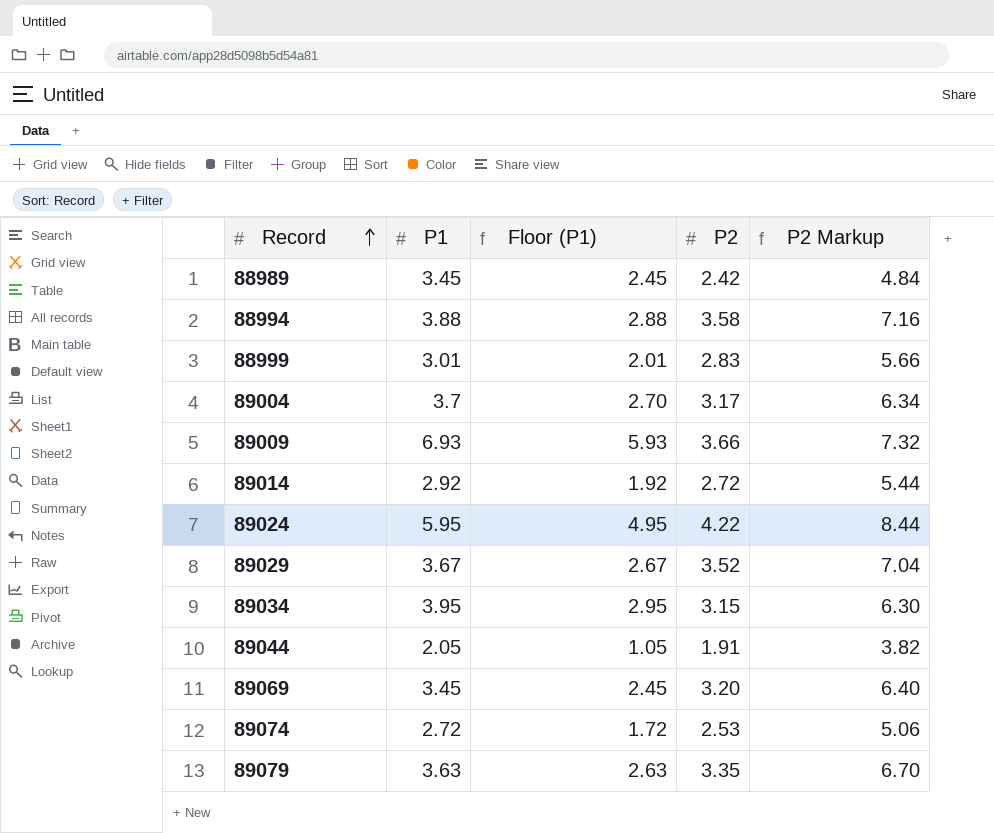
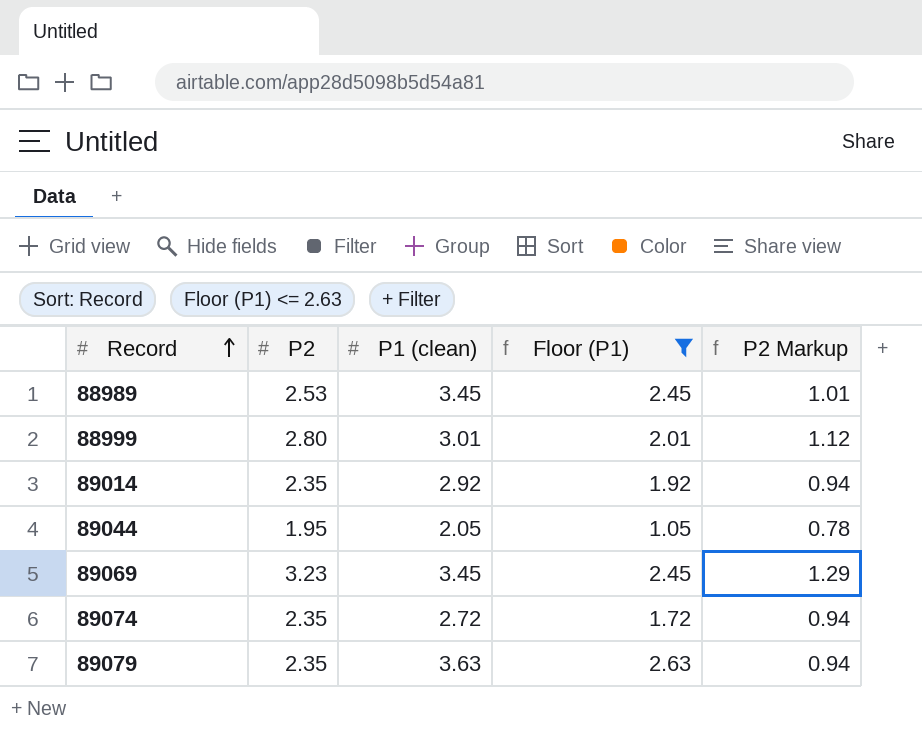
filter: none -> Floor (P1) <= 2.63
column P2 | position: 4 -> 2
column name: P1 -> P1 (clean)
column P2 Markup | formula: [P2] * 2 -> [P2] * 0.4
88989 | P2: 2.42 -> 2.53
88999 | P2: 2.83 -> 2.80
89014 | P2: 2.72 -> 2.35
89044 | P2: 1.91 -> 1.95
89069 | P2: 3.20 -> 3.23
89074 | P2: 2.53 -> 2.35
89079 | P2: 3.35 -> 2.35

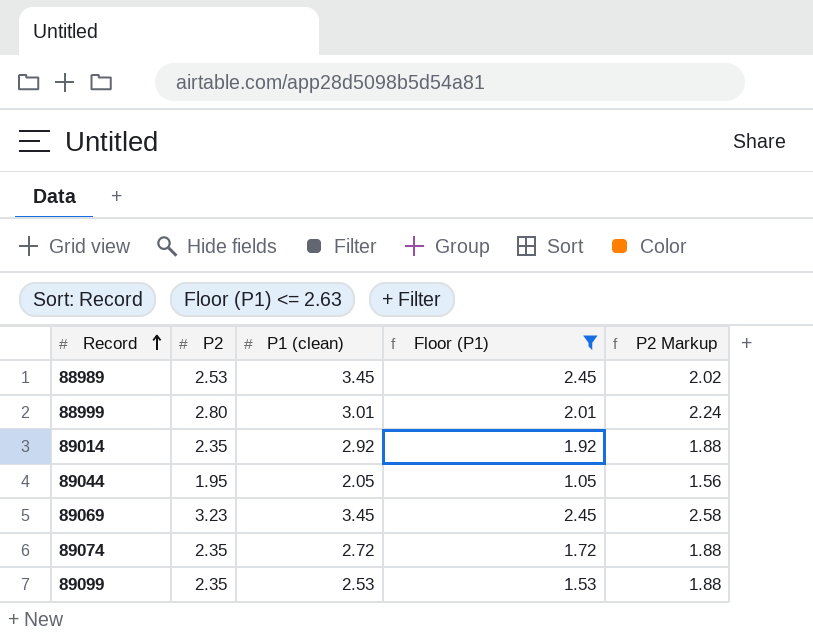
column P2 Markup | formula: [P2] * 0.4 -> [P2] * 0.8
row 89079: 2.35 | 3.63 | 2.63 | 0.94 -> none
row 89099: none -> 2.35 | 2.53 | 1.53 | 1.88

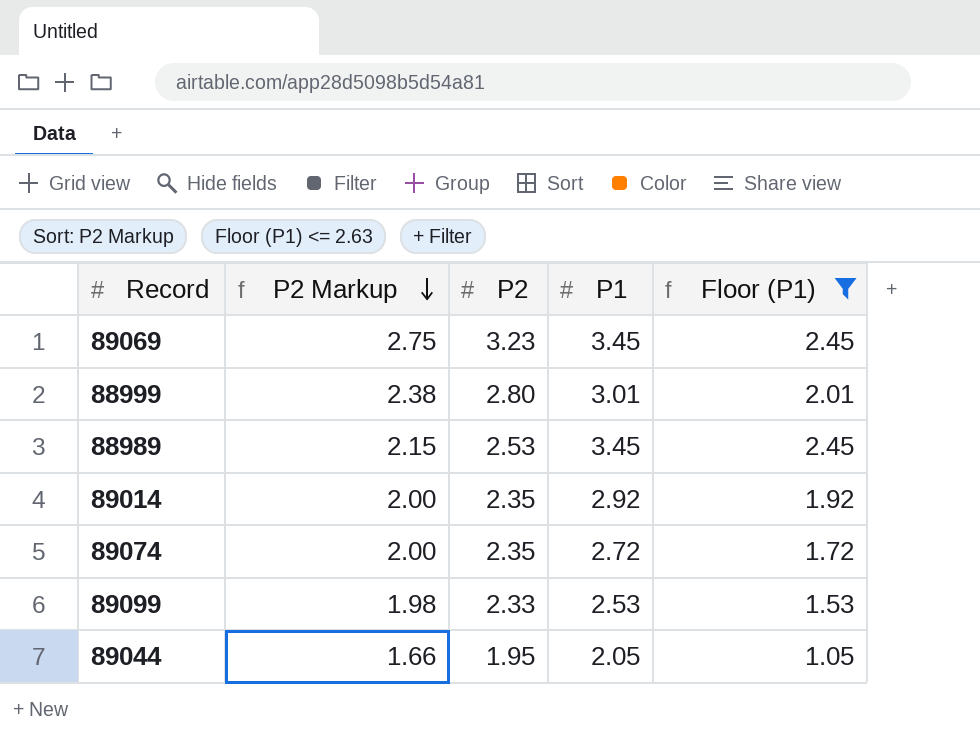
row order: Record ascending -> P2 Markup descending
column P2 Markup | formula: [P2] * 0.8 -> [P2] * 0.85
column P2 Markup | position: 5 -> 2
column name: P1 (clean) -> P1
89099 | P2: 2.35 -> 2.33

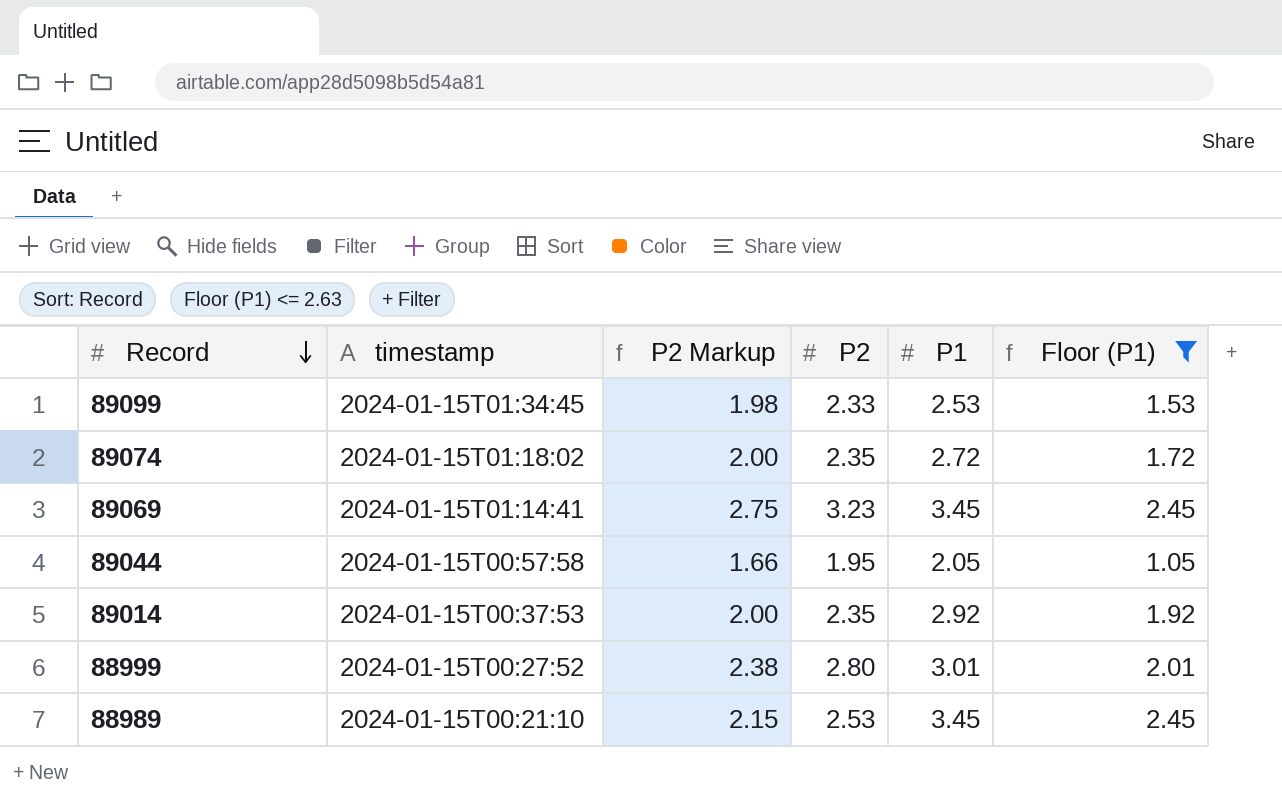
row order: P2 Markup descending -> Record descending
column timestamp | position: none -> 2

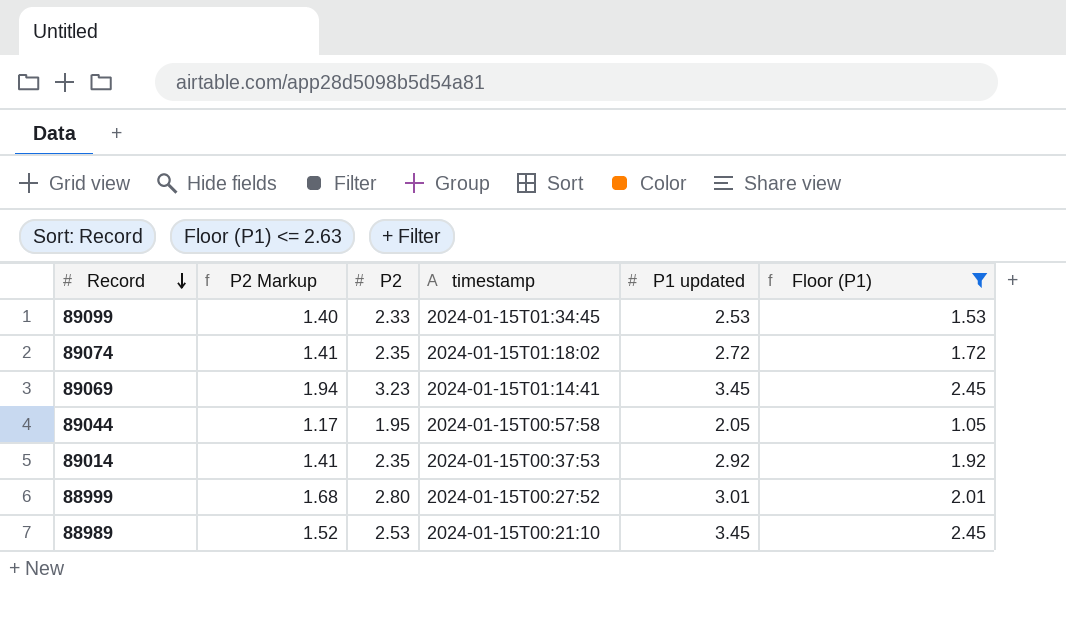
column P2 Markup | formula: [P2] * 0.85 -> [P2] * 0.6
column timestamp | position: 2 -> 4
column name: P1 -> P1 updated

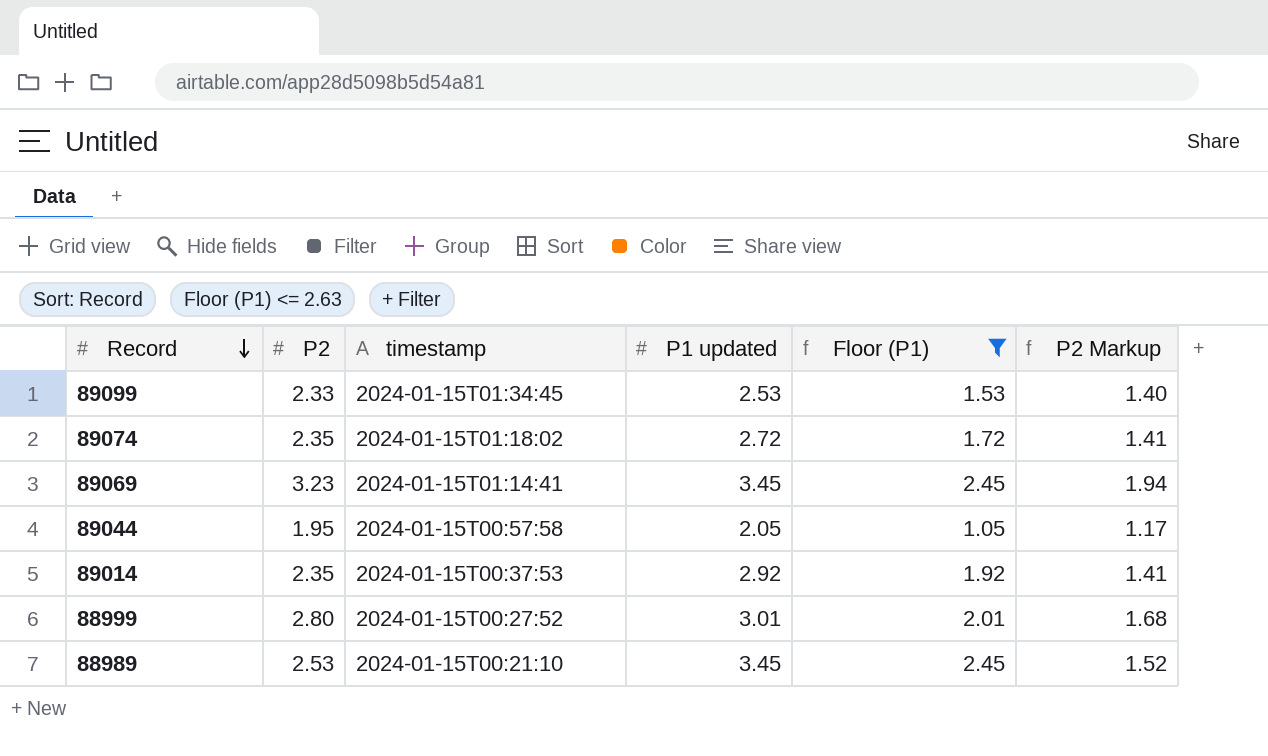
column P2 Markup | position: 2 -> 6

